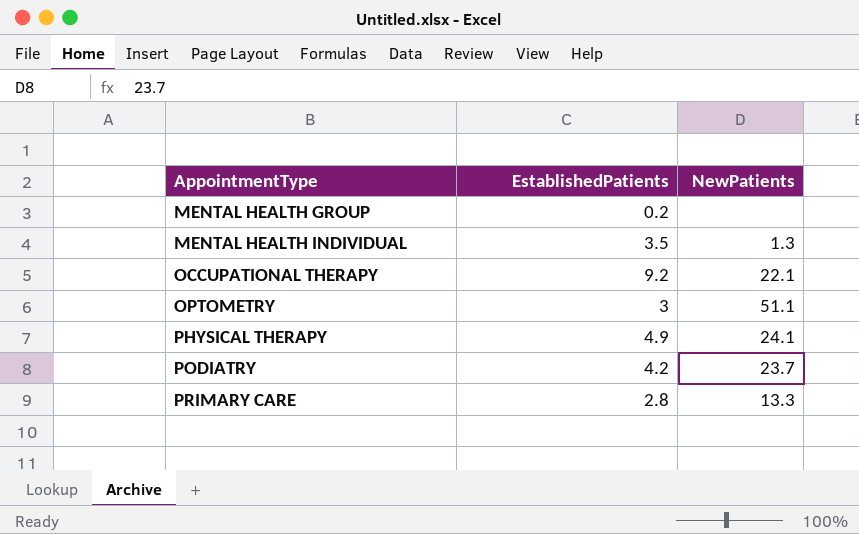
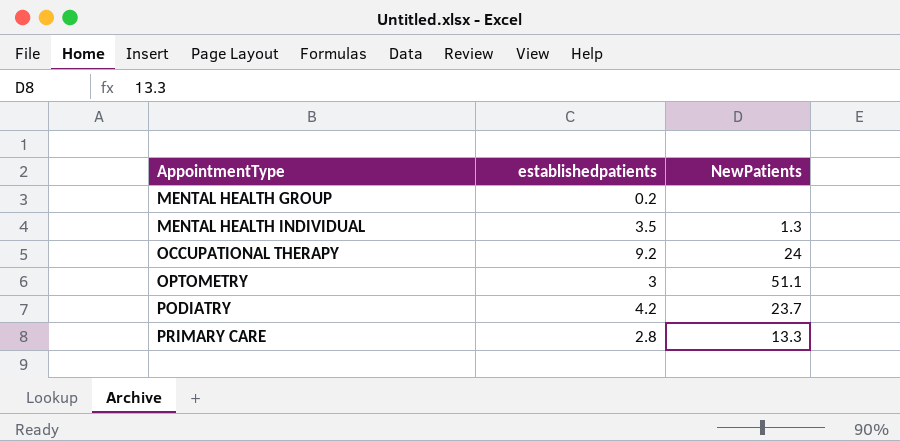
column name: EstablishedPatients -> establishedpatients
row PHYSICAL THERAPY: 4.9 | 24.1 -> none
OCCUPATIONAL THERAPY | NewPatients: 22.1 -> 24

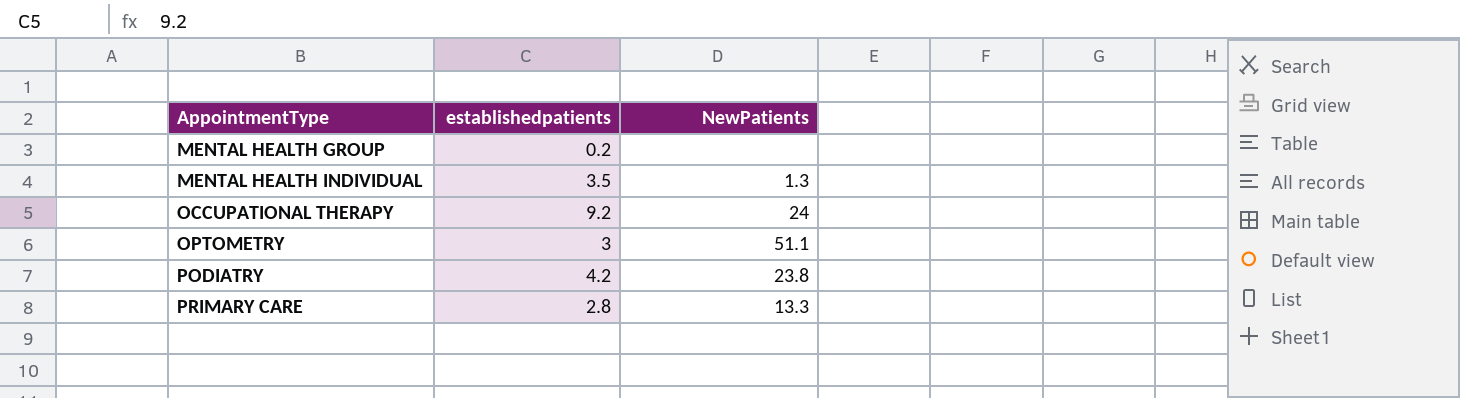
PODIATRY | NewPatients: 23.7 -> 23.8

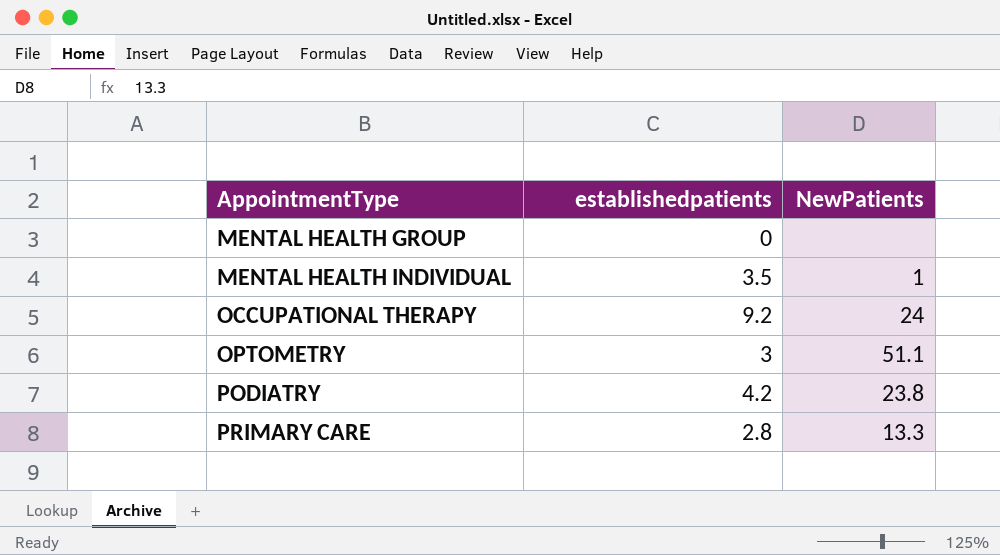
MENTAL HEALTH GROUP | establishedpatients: 0.2 -> 0
MENTAL HEALTH INDIVIDUAL | NewPatients: 1.3 -> 1

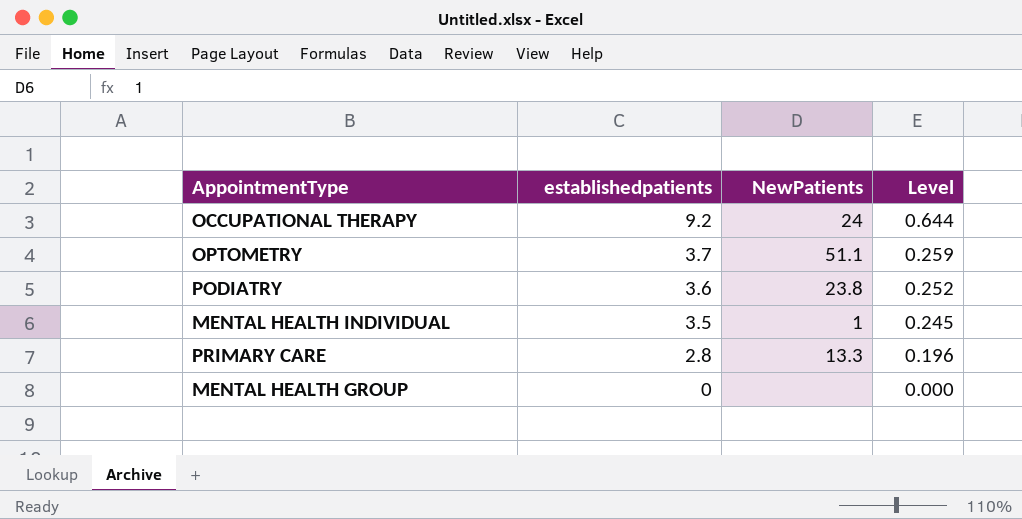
row order: AppointmentType ascending -> establishedpatients descending
column Level | formula: none -> [establishedpatients] * 0.07
OPTOMETRY | establishedpatients: 3 -> 3.7
PODIATRY | establishedpatients: 4.2 -> 3.6

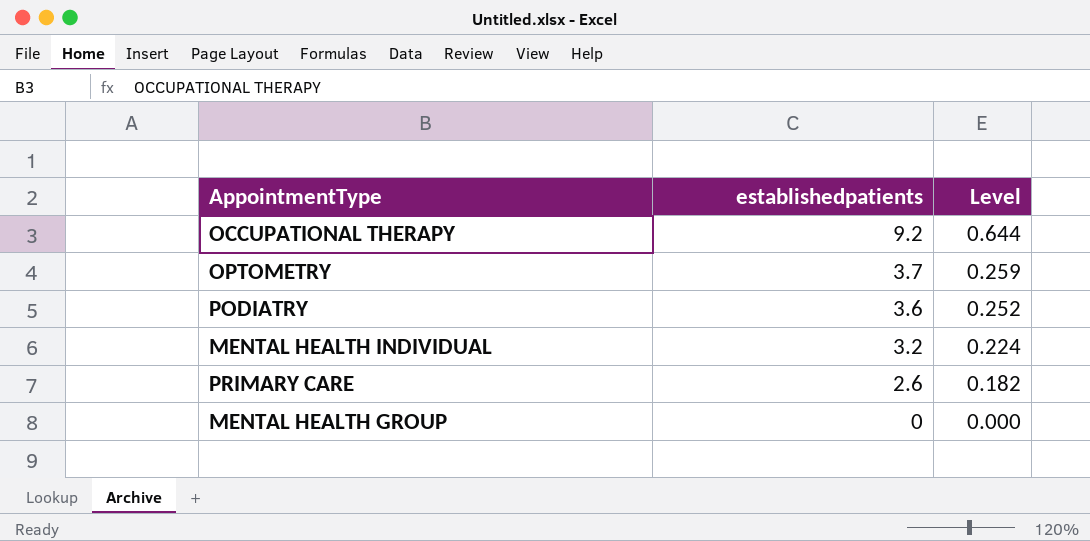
column NewPatients | position: 3 -> none
MENTAL HEALTH INDIVIDUAL | establishedpatients: 3.5 -> 3.2
MENTAL HEALTH INDIVIDUAL | Level: 0.245 -> 0.224
PRIMARY CARE | establishedpatients: 2.8 -> 2.6
PRIMARY CARE | Level: 0.196 -> 0.182

